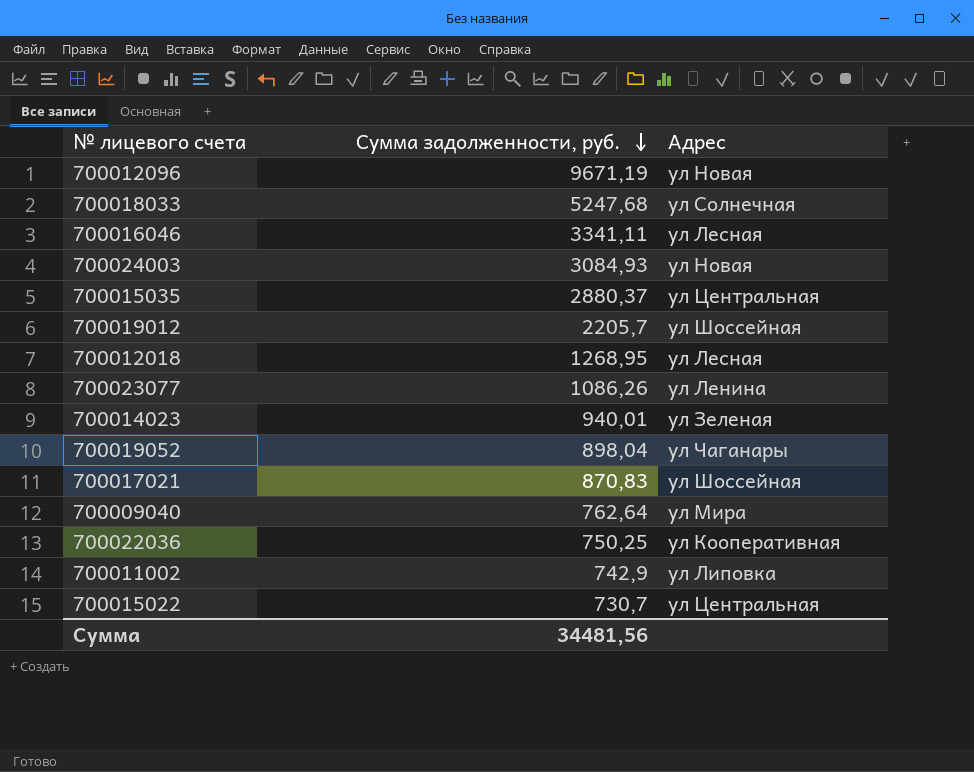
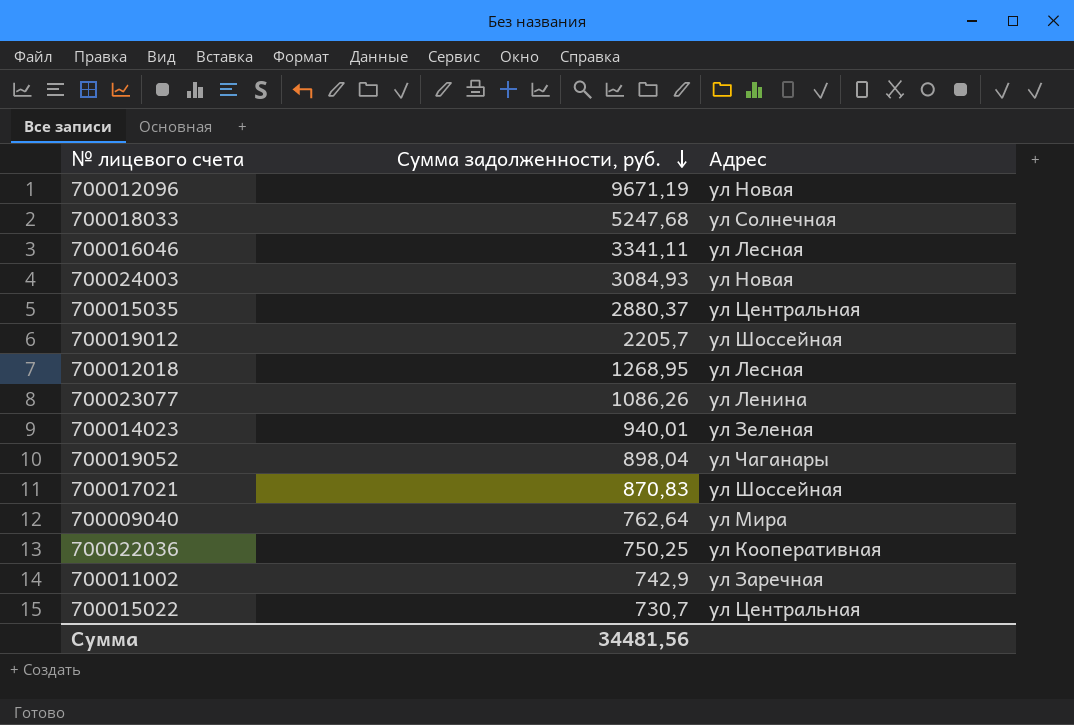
700011002 | Адрес: ул Липовка -> ул Заречная

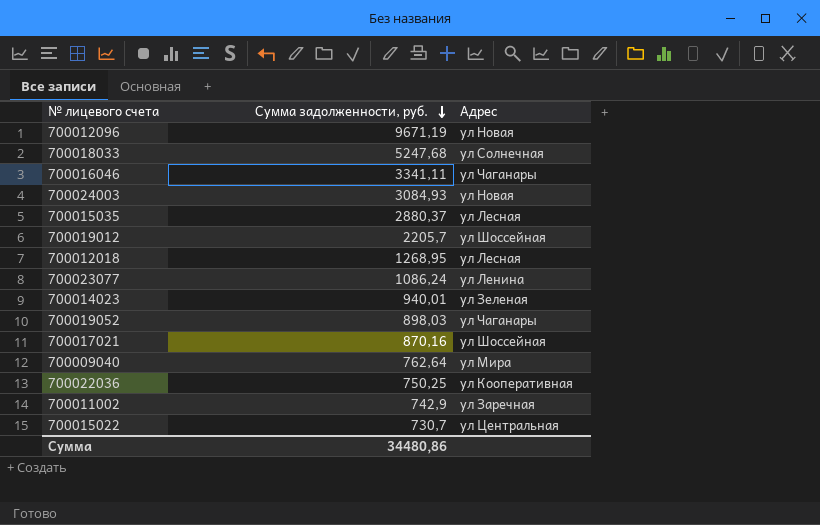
700016046 | Адрес: ул Лесная -> ул Чаганары
700015035 | Адрес: ул Центральная -> ул Лесная
700023077 | Сумма задолженности, руб.: 1086,26 -> 1086,24
700019052 | Сумма задолженности, руб.: 898,04 -> 898,03
700017021 | Сумма задолженности, руб.: 870,83 -> 870,16
Сумма | Сумма задолженности, руб.: 34481,56 -> 34480,86

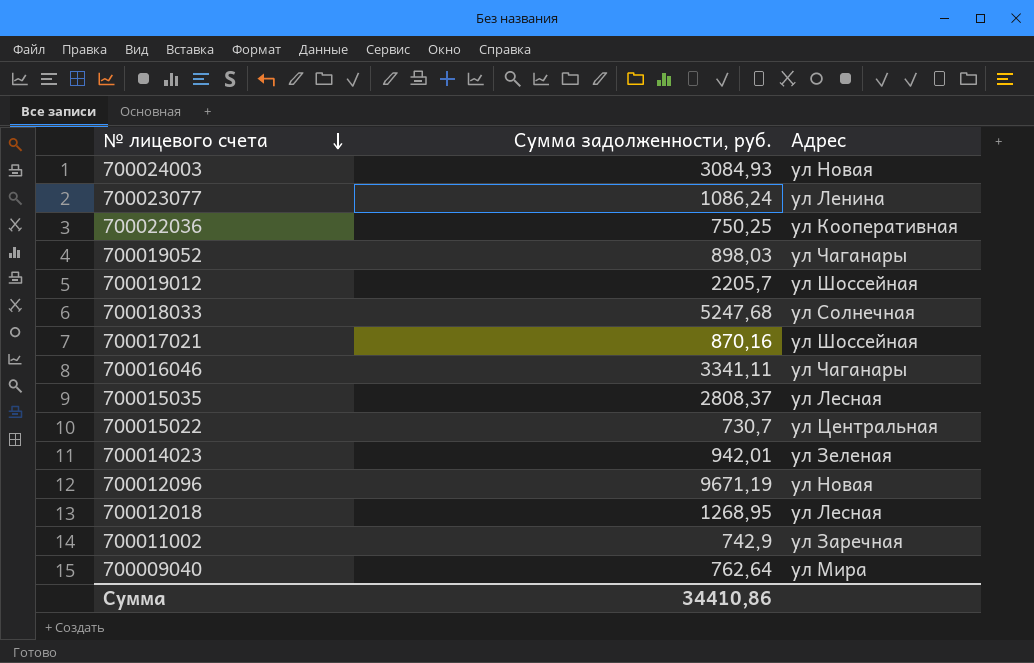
row order: Сумма задолженности, руб. descending -> № лицевого счета descending
700015035 | Сумма задолженности, руб.: 2880,37 -> 2808,37
700014023 | Сумма задолженности, руб.: 940,01 -> 942,01
Сумма | Сумма задолженности, руб.: 34480,86 -> 34410,86

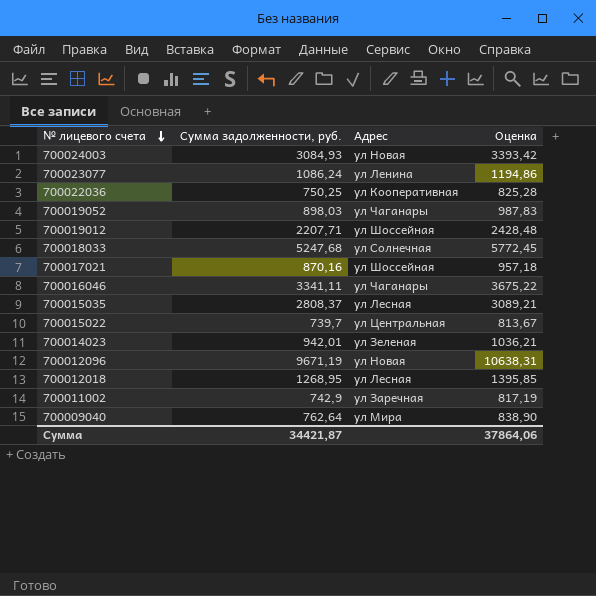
column Оценка | formula: none -> [Сумма задолженности, руб.] * 1,1
700019012 | Сумма задолженности, руб.: 2205,7 -> 2207,71
700015022 | Сумма задолженности, руб.: 730,7 -> 739,7
Сумма | Сумма задолженности, руб.: 34410,86 -> 34421,87

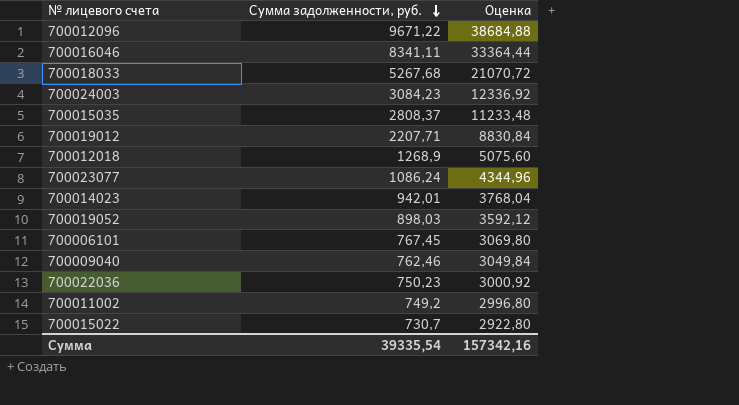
row order: № лицевого счета descending -> Сумма задолженности, руб. descending
column Адрес | position: 3 -> none
column Оценка | formula: [Сумма задолженности, руб.] * 1,1 -> [Сумма задолженности, руб.] * 4
row 700017021: 870,16 | ул Шоссейная | 957,18 -> none
700012096 | Сумма задолженности, руб.: 9671,19 -> 9671,22
700016046 | Сумма задолженности, руб.: 3341,11 -> 8341,11
700018033 | Сумма задолженности, руб.: 5247,68 -> 5267,68
700024003 | Сумма задолженности, руб.: 3084,93 -> 3084,23
700012018 | Сумма задолженности, руб.: 1268,95 -> 1268,9
row 700006101: none -> 767,45 | 3069,80
700009040 | Сумма задолженности, руб.: 762,64 -> 762,46
700022036 | Сумма задолженности, руб.: 750,25 -> 750,23
700011002 | Сумма задолженности, руб.: 742,9 -> 749,2
700015022 | Сумма задолженности, руб.: 739,7 -> 730,7
Сумма | Сумма задолженности, руб.: 34421,87 -> 39335,54
Сумма | Оценка: 37864,06 -> 157342,16

